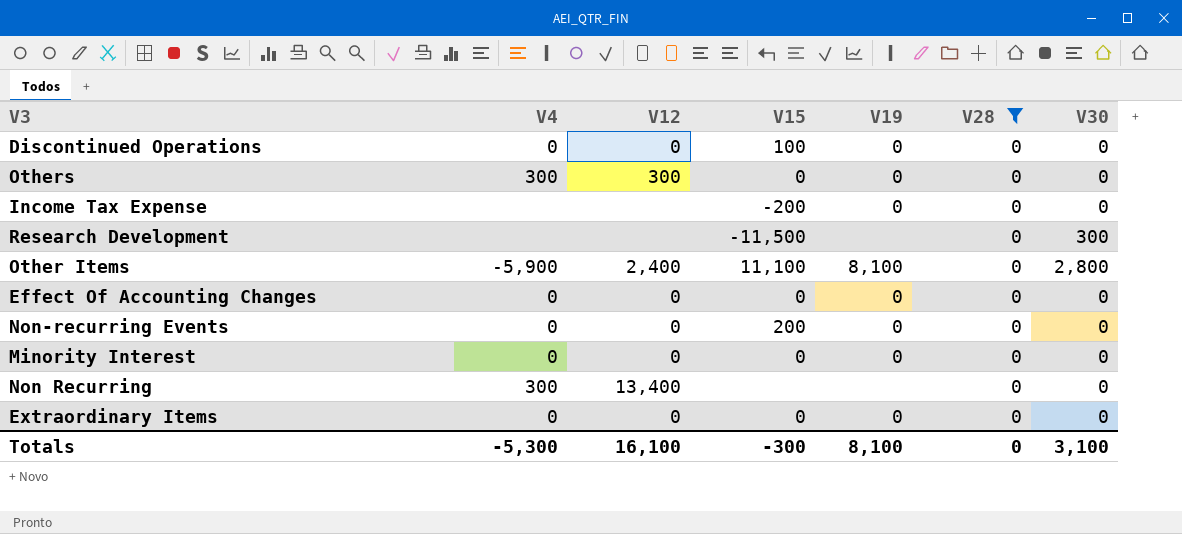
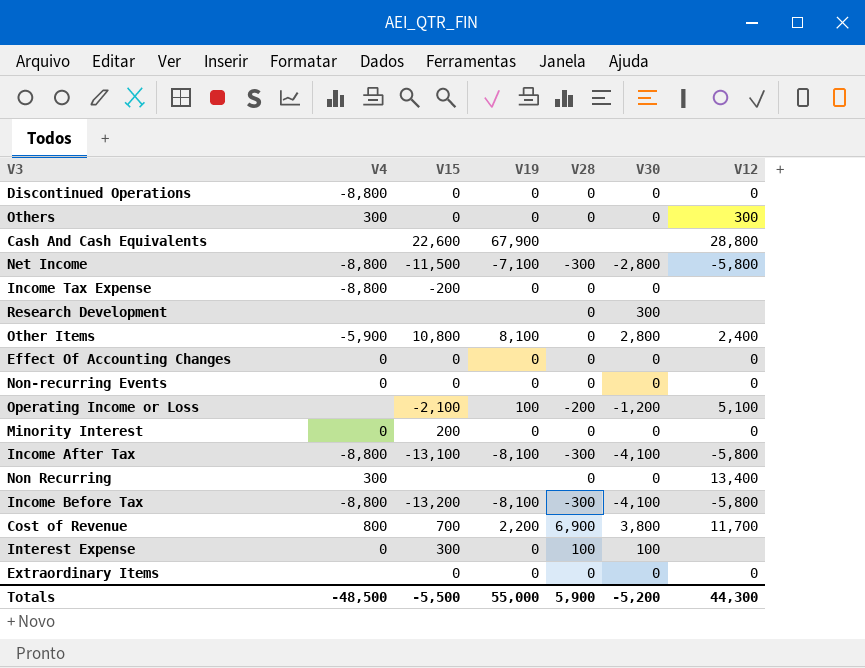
filter: V28 = 0 -> none
column V12 | position: 3 -> 7
Discontinued Operations | V4: 0 -> -8,800
Discontinued Operations | V15: 100 -> 0
Income Tax Expense | V4: none -> -8,800
Research Development | V15: -11,500 -> none
Other Items | V15: 11,100 -> 10,800
Non-recurring Events | V15: 200 -> 0
Minority Interest | V15: 0 -> 200
Extraordinary Items | V4: 0 -> none
Totals | V4: -5,300 -> -48,500
Totals | V15: -300 -> -5,500
Totals | V19: 8,100 -> 55,000
Totals | V28: 0 -> 5,900
Totals | V30: 3,100 -> -5,200
Totals | V12: 16,100 -> 44,300

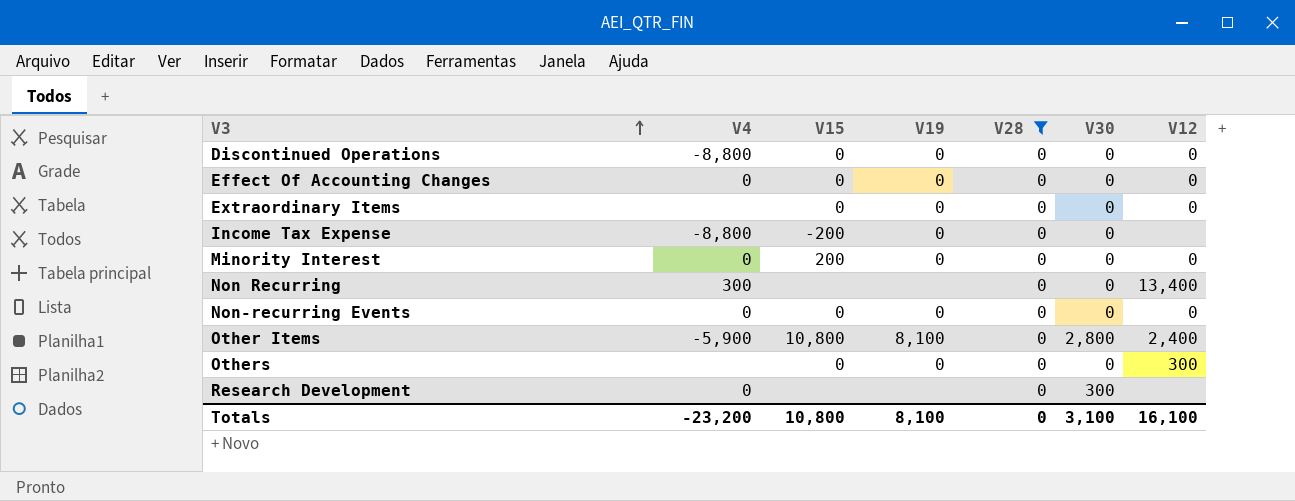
filter: none -> V28 = 0
row order: none -> V3 ascending
Others | V4: 300 -> none
Research Development | V4: none -> 0
Totals | V4: -48,500 -> -23,200
Totals | V15: -5,500 -> 10,800
Totals | V19: 55,000 -> 8,100
Totals | V28: 5,900 -> 0
Totals | V30: -5,200 -> 3,100
Totals | V12: 44,300 -> 16,100

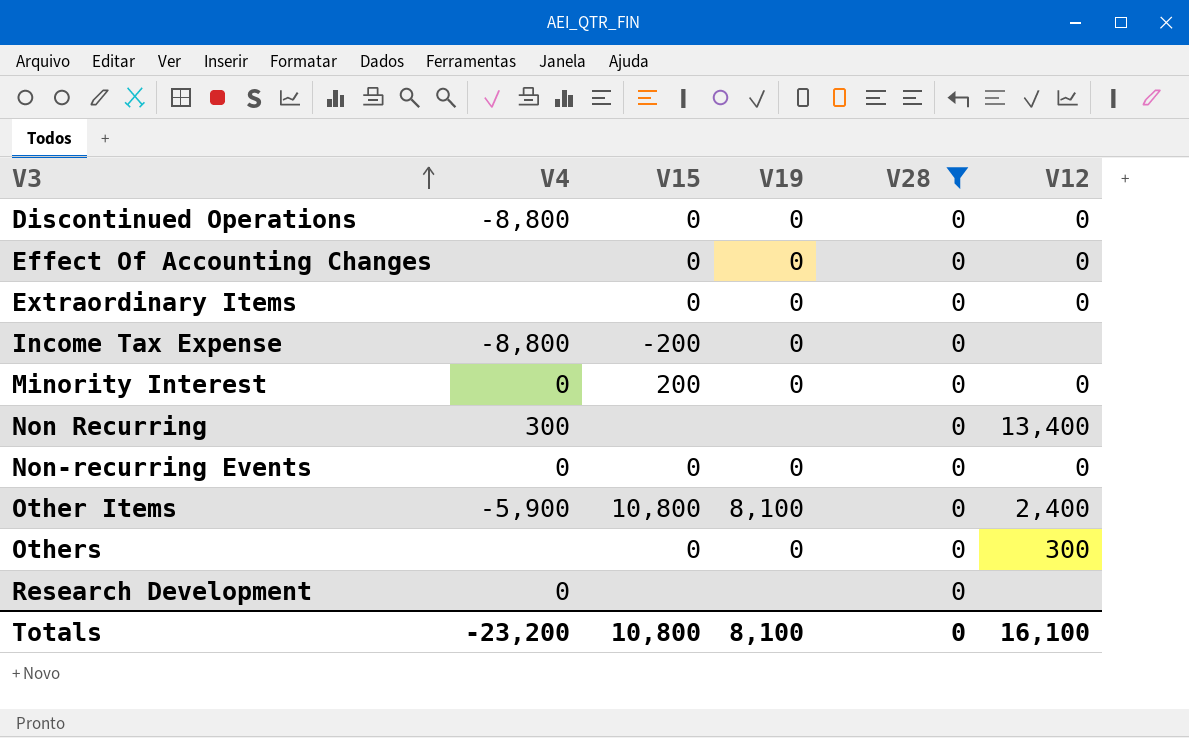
column V30 | position: 6 -> none
Effect Of Accounting Changes | V4: 0 -> none

